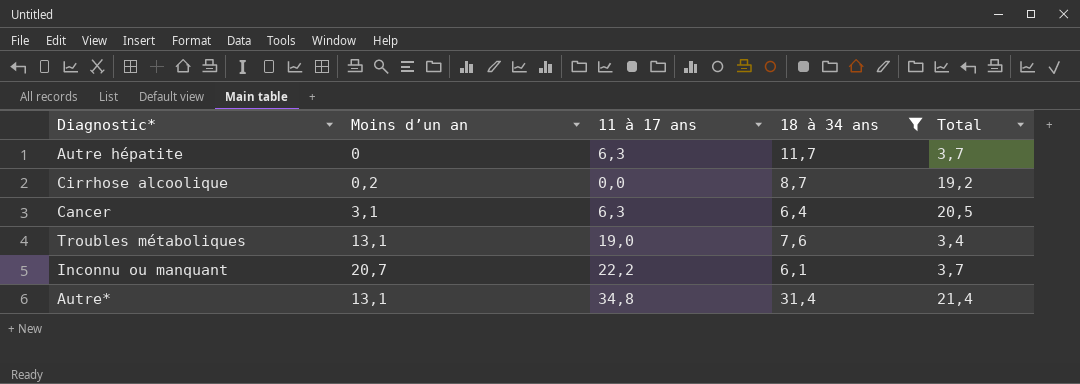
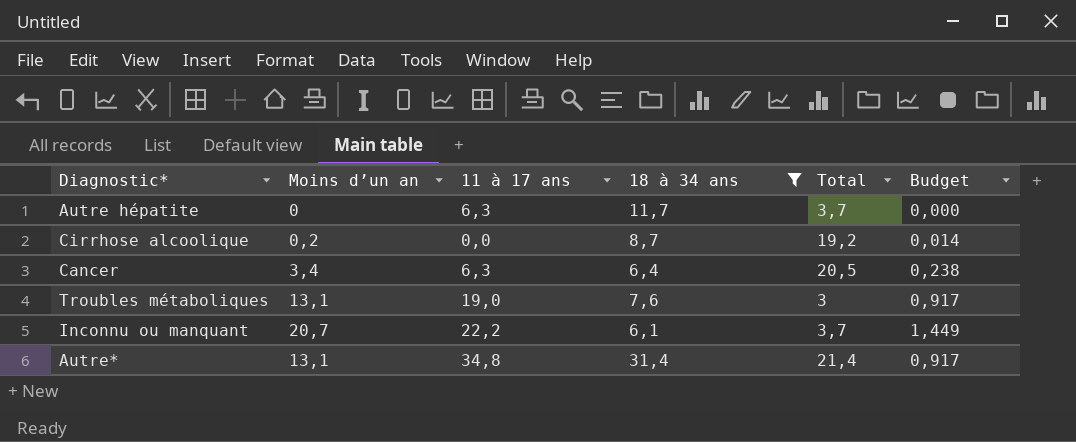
column Budget | formula: none -> [Moins d’un an] * 0,07
Cancer | Moins d’un an: 3,1 -> 3,4
Troubles métaboliques | Total: 3,4 -> 3

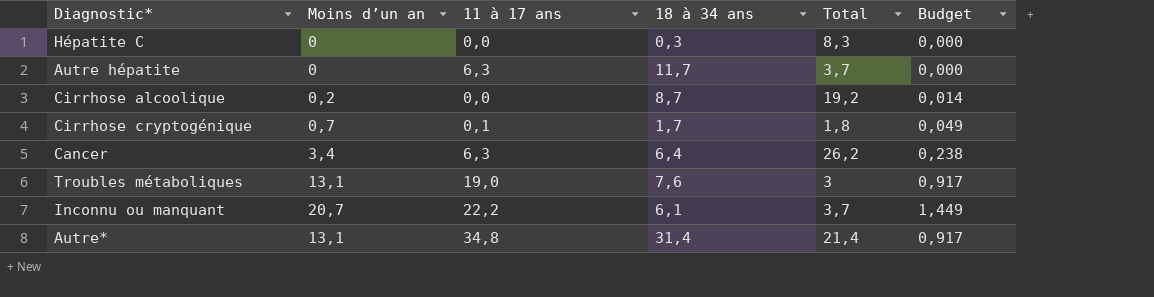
filter: 18 à 34 ans >= 6,1 -> none
Cancer | Total: 20,5 -> 26,2

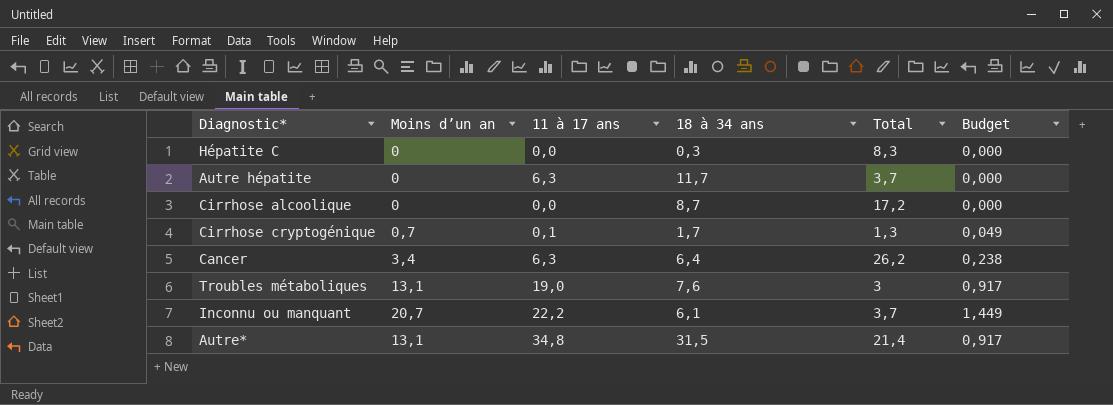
Cirrhose alcoolique | Moins d’un an: 0,2 -> 0
Cirrhose alcoolique | Total: 19,2 -> 17,2
Cirrhose alcoolique | Budget: 0,014 -> 0,000
Cirrhose cryptogénique | Total: 1,8 -> 1,3
Autre* | 18 à 34 ans: 31,4 -> 31,5

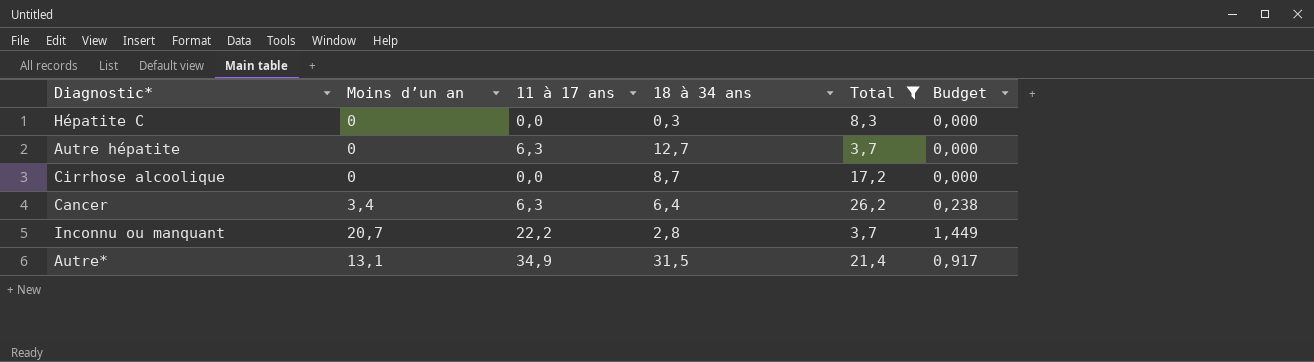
filter: none -> Total >= 3,7
Autre hépatite | 18 à 34 ans: 11,7 -> 12,7
Inconnu ou manquant | 18 à 34 ans: 6,1 -> 2,8
Autre* | 11 à 17 ans: 34,8 -> 34,9

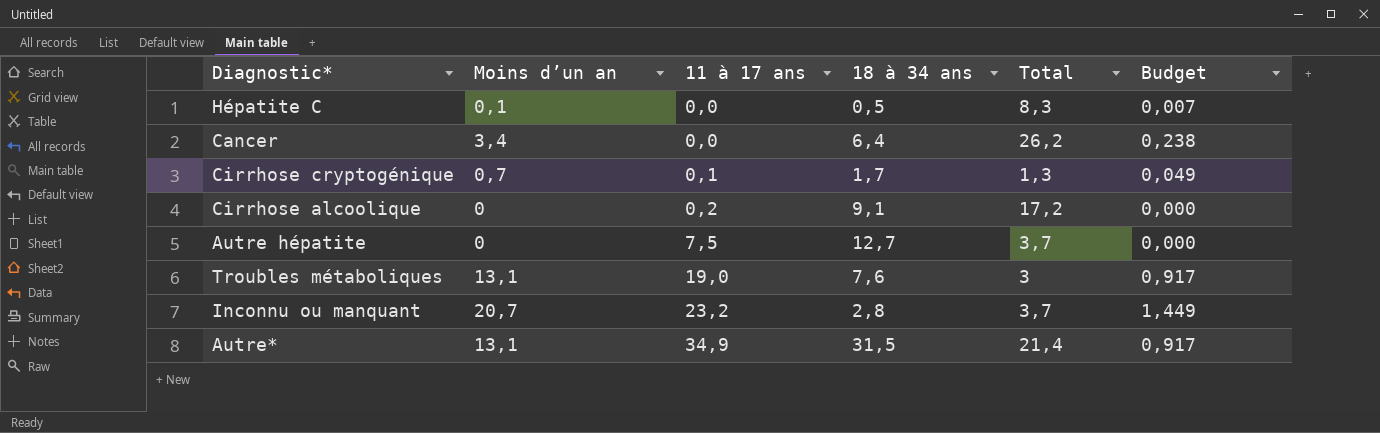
filter: Total >= 3,7 -> none
row order: none -> 11 à 17 ans ascending
Hépatite C | Moins d’un an: 0 -> 0,1
Hépatite C | 18 à 34 ans: 0,3 -> 0,5
Hépatite C | Budget: 0,000 -> 0,007
Cancer | 11 à 17 ans: 6,3 -> 0,0
Cirrhose alcoolique | 11 à 17 ans: 0,0 -> 0,2
Cirrhose alcoolique | 18 à 34 ans: 8,7 -> 9,1
Autre hépatite | 11 à 17 ans: 6,3 -> 7,5
Inconnu ou manquant | 11 à 17 ans: 22,2 -> 23,2

